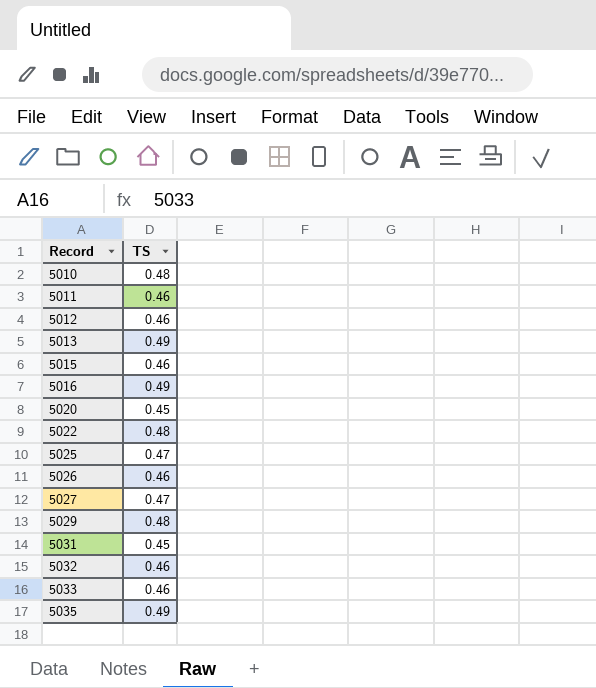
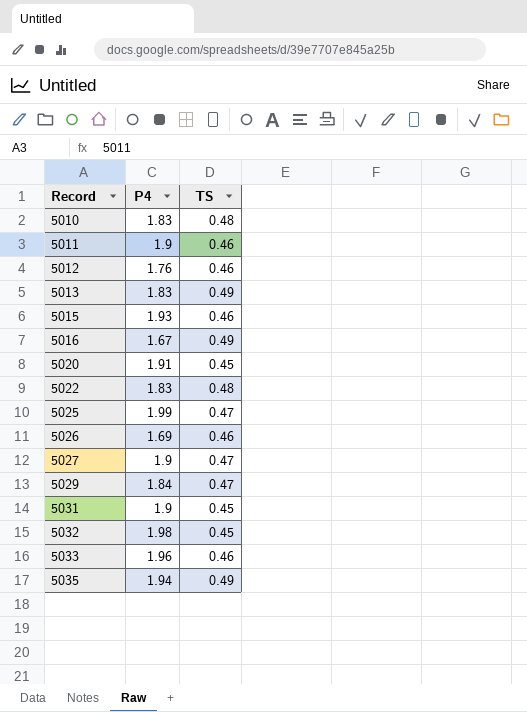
column P4 | position: none -> 2
5029 | TS: 0.48 -> 0.47
5032 | TS: 0.46 -> 0.45

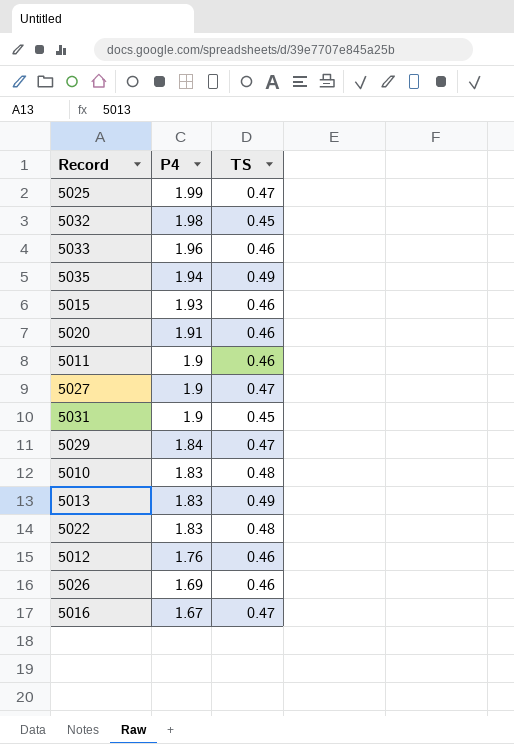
row order: Record ascending -> P4 descending
5020 | TS: 0.45 -> 0.46
5016 | TS: 0.49 -> 0.47

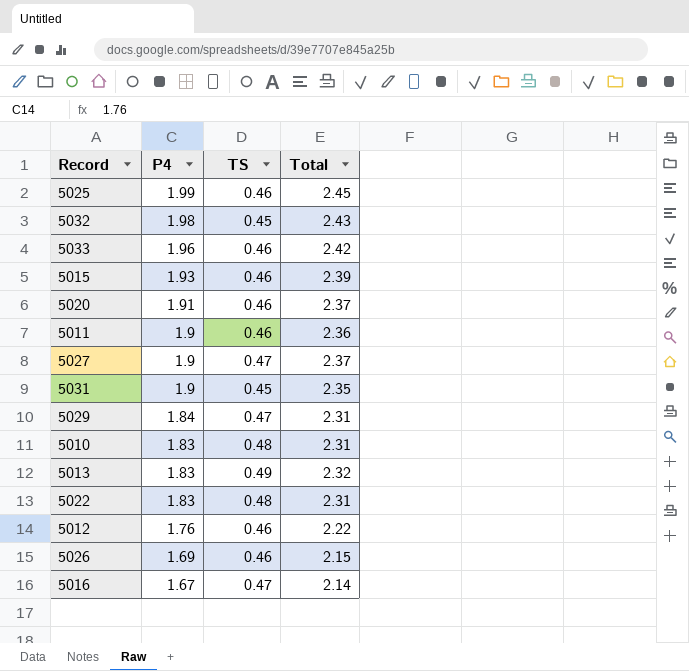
column Total | formula: none -> [P4] + [TS]
row 5035: 1.94 | 0.49 -> none
5025 | TS: 0.47 -> 0.46

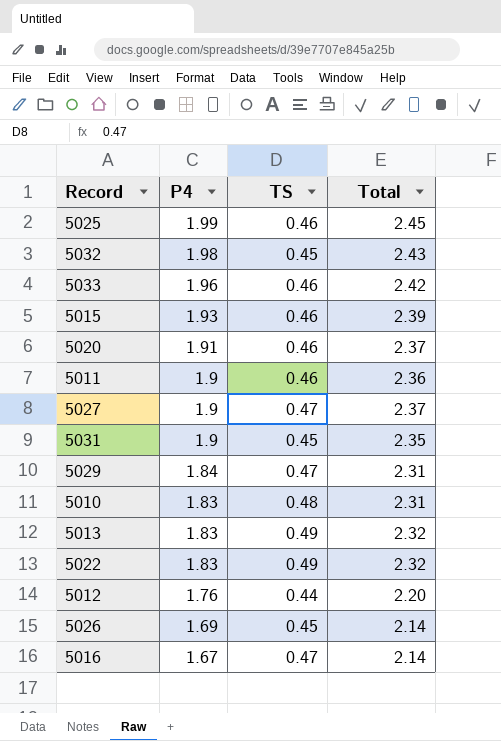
5022 | TS: 0.48 -> 0.49
5022 | Total: 2.31 -> 2.32
5012 | TS: 0.46 -> 0.44
5012 | Total: 2.22 -> 2.20
5026 | TS: 0.46 -> 0.45
5026 | Total: 2.15 -> 2.14

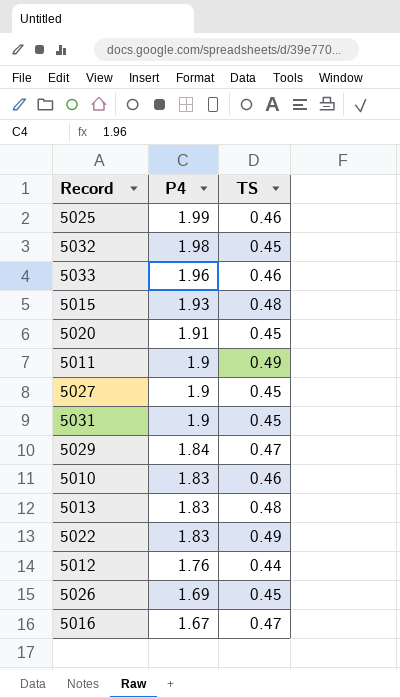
column Total | formula: [P4] + [TS] -> none
5015 | TS: 0.46 -> 0.48
5020 | TS: 0.46 -> 0.45
5011 | TS: 0.46 -> 0.49
5027 | TS: 0.47 -> 0.45
5010 | TS: 0.48 -> 0.46
5013 | TS: 0.49 -> 0.48

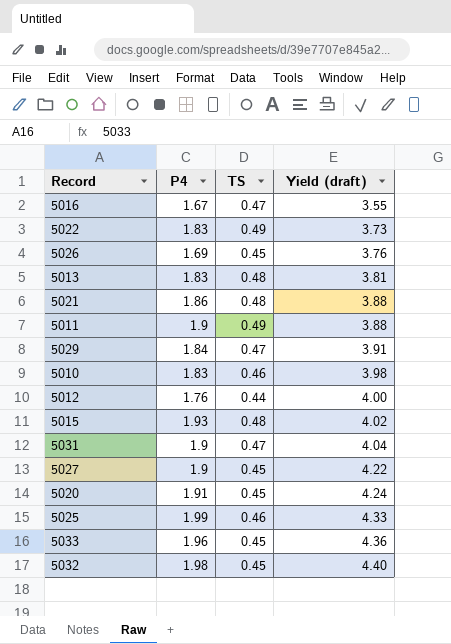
row order: P4 descending -> Yield (draft) ascending
column Yield (draft) | formula: none -> [P4] / [TS]
row 5021: none -> 1.86 | 0.48 | 3.88
5031 | TS: 0.45 -> 0.47
5033 | TS: 0.46 -> 0.45

